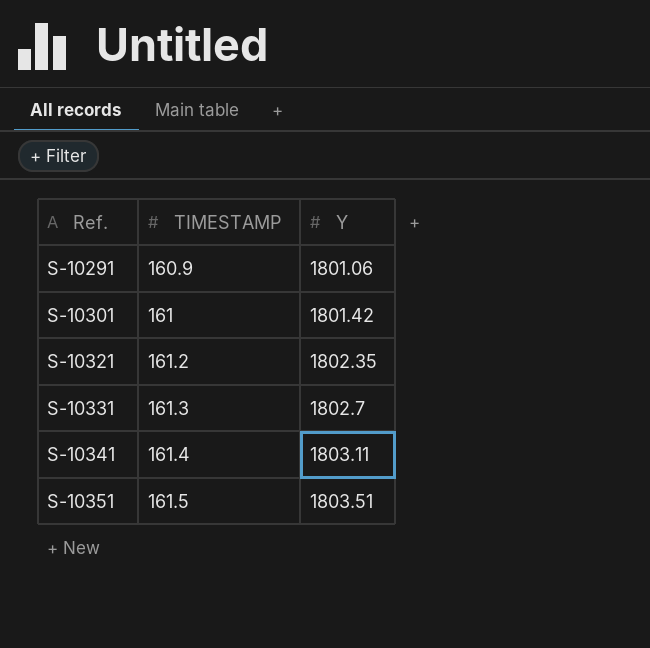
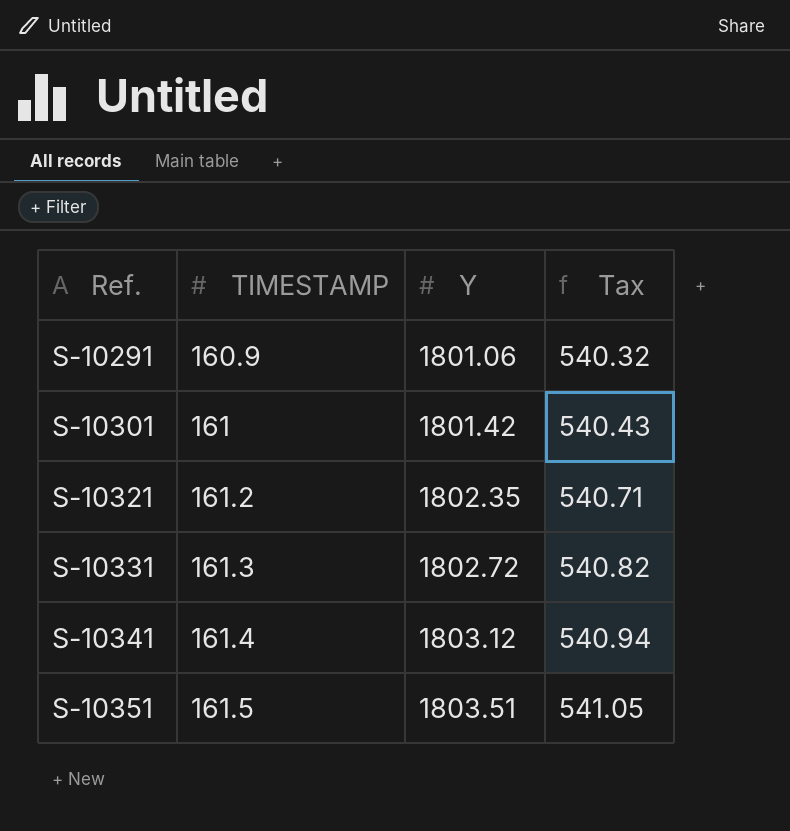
column Tax | formula: none -> [Y] * 0.3
S-10331 | Y: 1802.7 -> 1802.72
S-10341 | Y: 1803.11 -> 1803.12

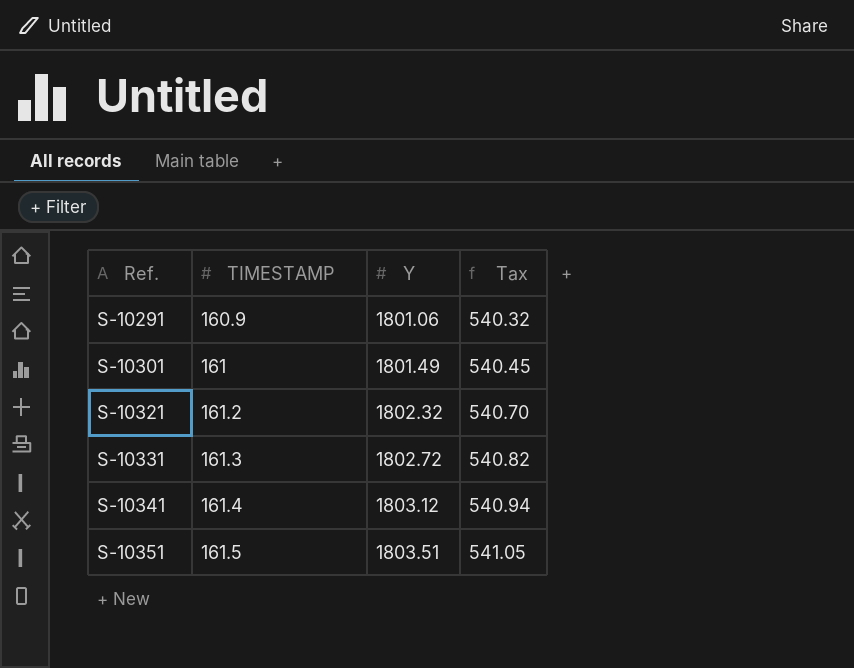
S-10301 | Y: 1801.42 -> 1801.49
S-10301 | Tax: 540.43 -> 540.45
S-10321 | Y: 1802.35 -> 1802.32
S-10321 | Tax: 540.71 -> 540.70

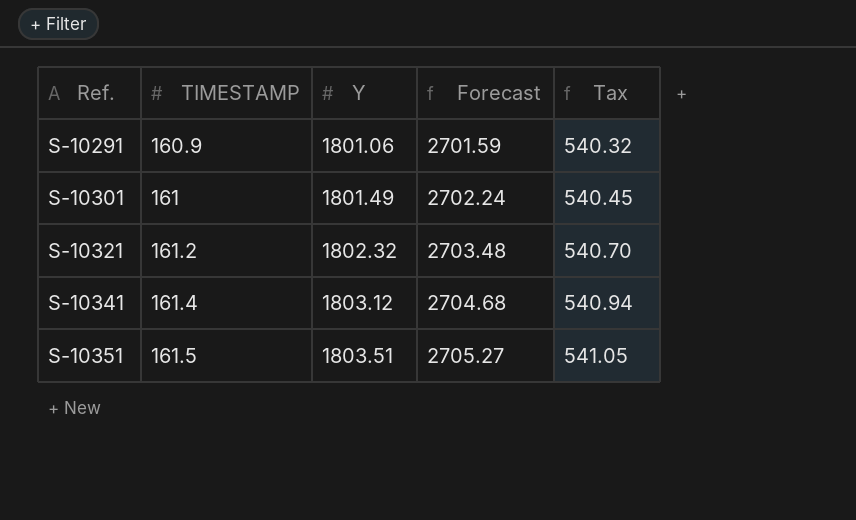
column Forecast | formula: none -> [Y] * 1.5
row S-10331: 161.3 | 1802.72 | 540.82 -> none

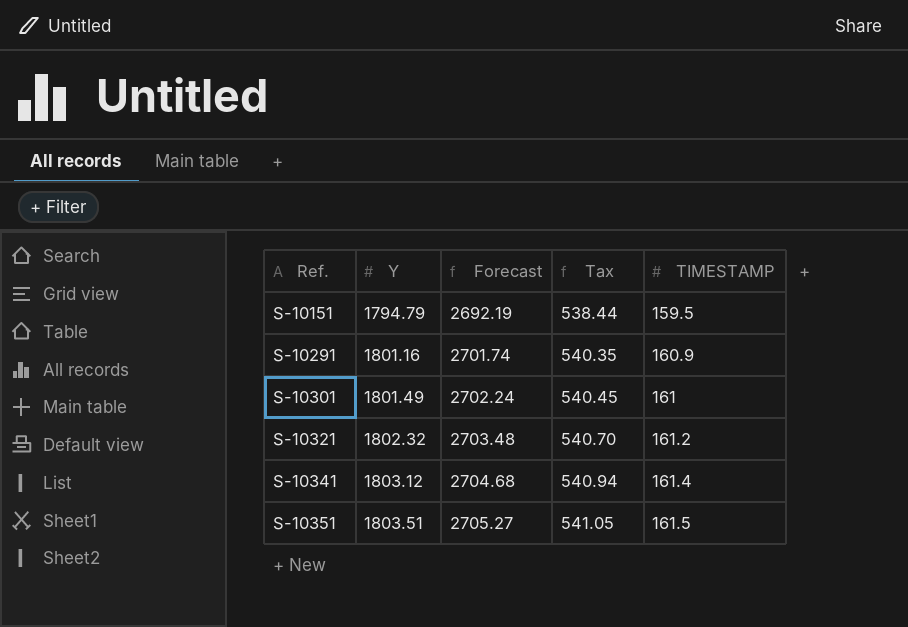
column TIMESTAMP | position: 2 -> 5
row S-10151: none -> 1794.79 | 2692.19 | 538.44 | 159.5
S-10291 | Y: 1801.06 -> 1801.16
S-10291 | Forecast: 2701.59 -> 2701.74
S-10291 | Tax: 540.32 -> 540.35

